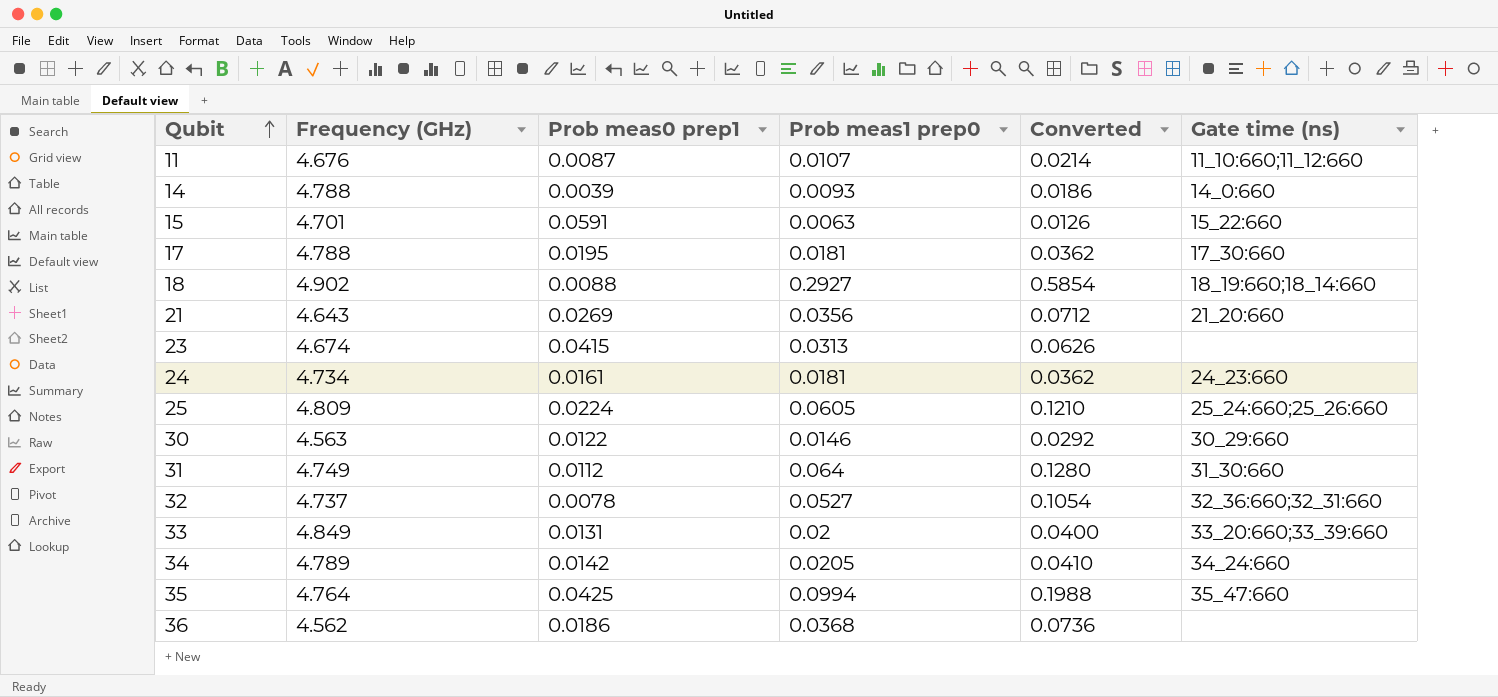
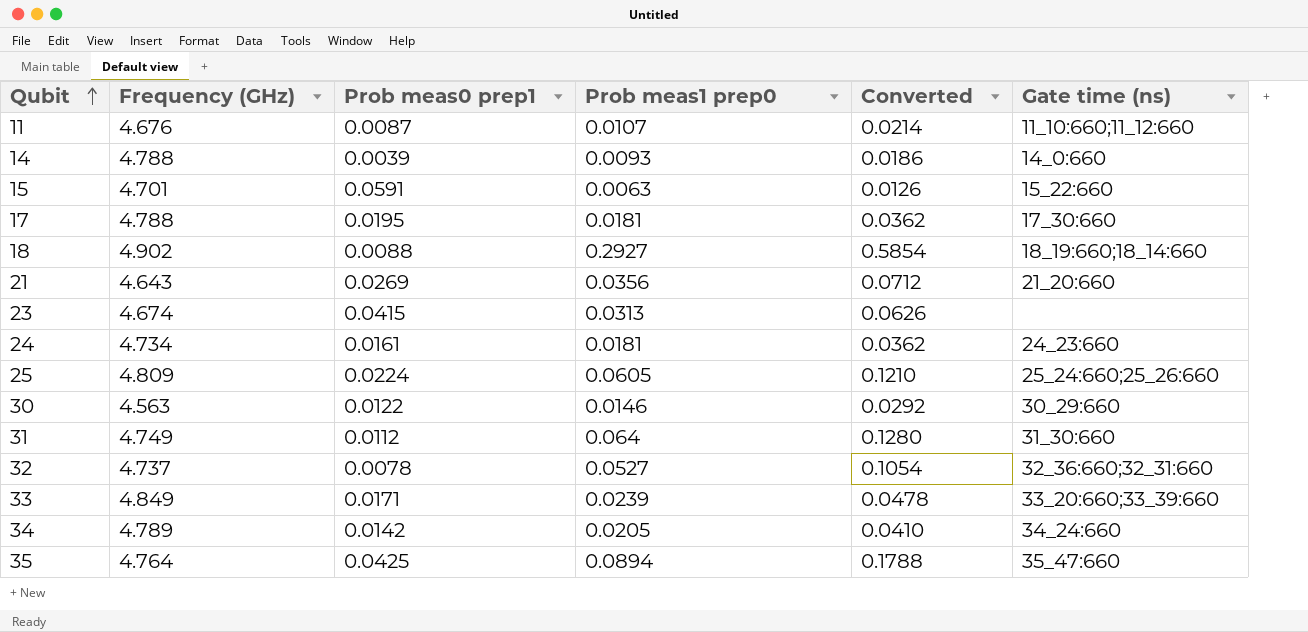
row 36: 4.562 | 0.0186 | 0.0368 | 0.0736 | none -> none
33 | Prob meas0 prep1: 0.0131 -> 0.0171
33 | Prob meas1 prep0: 0.02 -> 0.0239
33 | Converted: 0.0400 -> 0.0478
35 | Prob meas1 prep0: 0.0994 -> 0.0894
35 | Converted: 0.1988 -> 0.1788

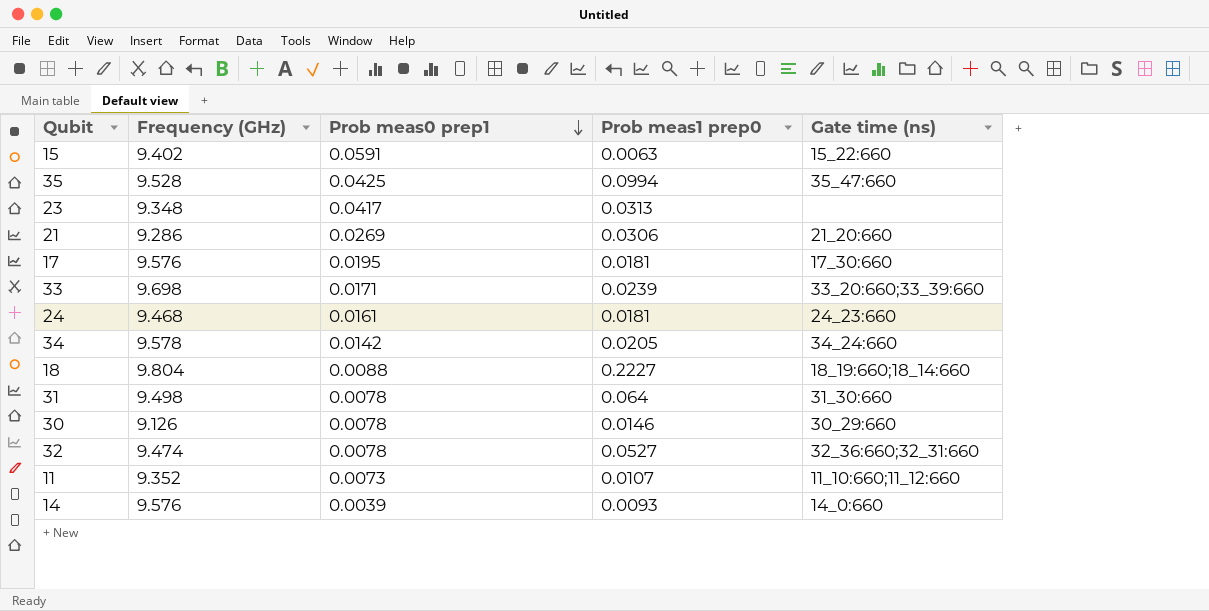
row order: Qubit ascending -> Prob meas0 prep1 descending
column Converted | formula: [Prob meas1 prep0] * 2 -> none
row 25: 4.809 | 0.0224 | 0.0605 | 0.1210 | 25_24:660;25_26:660 -> none
15 | Frequency (GHz): 4.701 -> 9.402
35 | Frequency (GHz): 4.764 -> 9.528
35 | Prob meas1 prep0: 0.0894 -> 0.0994
23 | Frequency (GHz): 4.674 -> 9.348
23 | Prob meas0 prep1: 0.0415 -> 0.0417
21 | Frequency (GHz): 4.643 -> 9.286
21 | Prob meas1 prep0: 0.0356 -> 0.0306
17 | Frequency (GHz): 4.788 -> 9.576
33 | Frequency (GHz): 4.849 -> 9.698
24 | Frequency (GHz): 4.734 -> 9.468
34 | Frequency (GHz): 4.789 -> 9.578
18 | Frequency (GHz): 4.902 -> 9.804
18 | Prob meas1 prep0: 0.2927 -> 0.2227
31 | Frequency (GHz): 4.749 -> 9.498
31 | Prob meas0 prep1: 0.0112 -> 0.0078
30 | Frequency (GHz): 4.563 -> 9.126
30 | Prob meas0 prep1: 0.0122 -> 0.0078
32 | Frequency (GHz): 4.737 -> 9.474
11 | Frequency (GHz): 4.676 -> 9.352
11 | Prob meas0 prep1: 0.0087 -> 0.0073
14 | Frequency (GHz): 4.788 -> 9.576

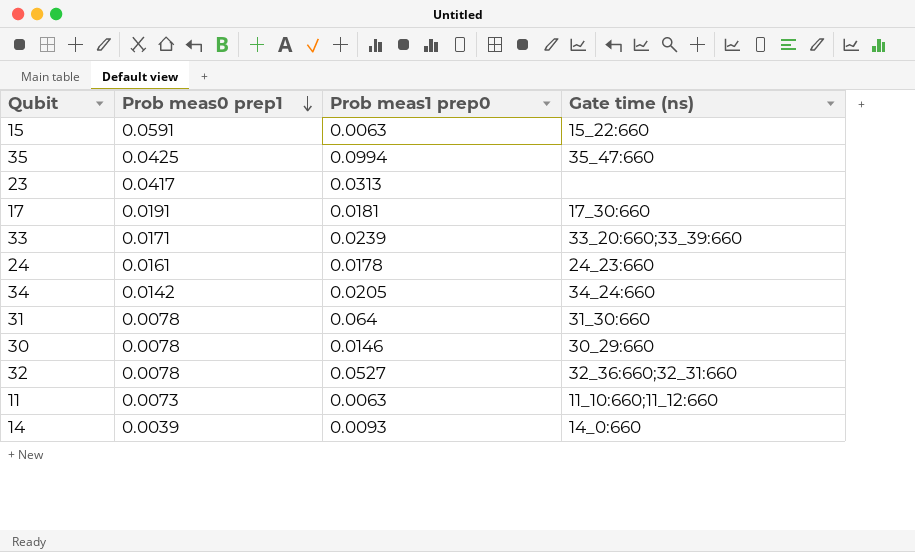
column Frequency (GHz) | position: 2 -> none
row 21: 9.286 | 0.0269 | 0.0306 | 21_20:660 -> none
row 18: 9.804 | 0.0088 | 0.2227 | 18_19:660;18_14:660 -> none
17 | Prob meas0 prep1: 0.0195 -> 0.0191
24 | Prob meas1 prep0: 0.0181 -> 0.0178
11 | Prob meas1 prep0: 0.0107 -> 0.0063

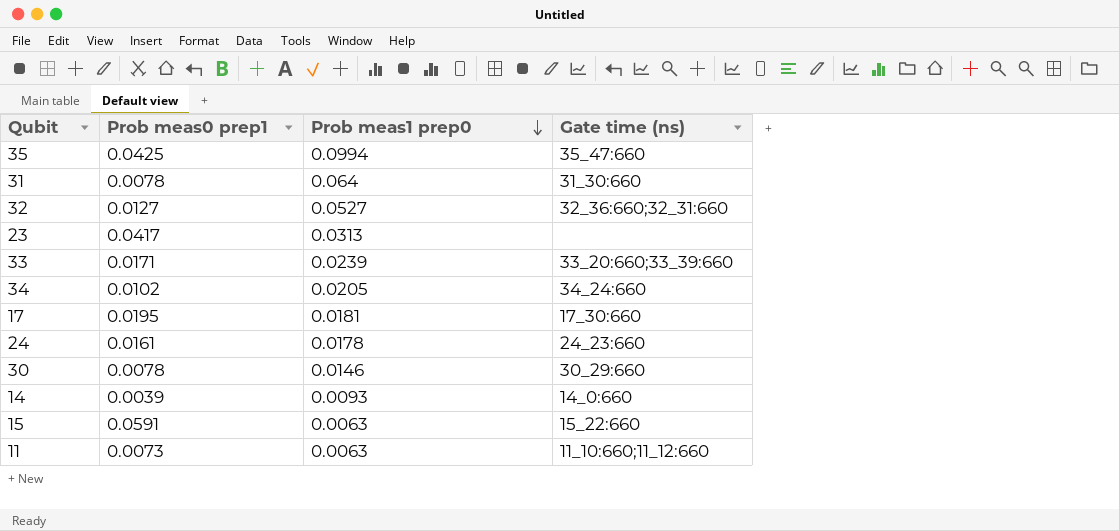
row order: Prob meas0 prep1 descending -> Prob meas1 prep0 descending
32 | Prob meas0 prep1: 0.0078 -> 0.0127
34 | Prob meas0 prep1: 0.0142 -> 0.0102
17 | Prob meas0 prep1: 0.0191 -> 0.0195

